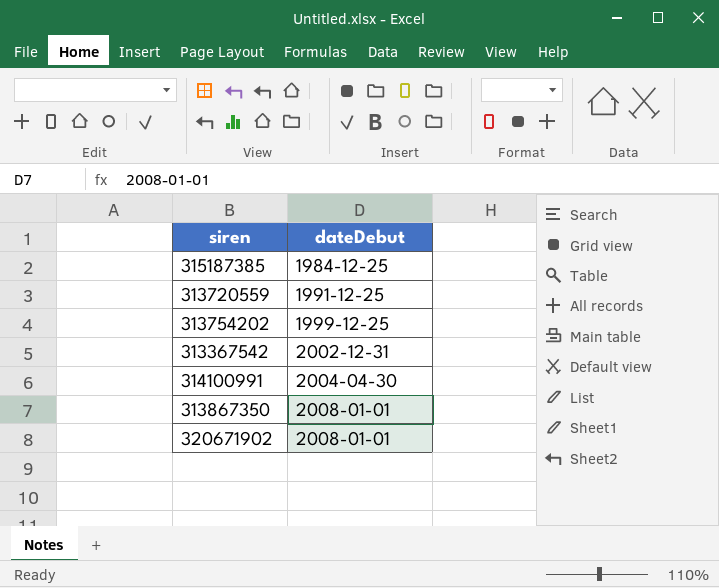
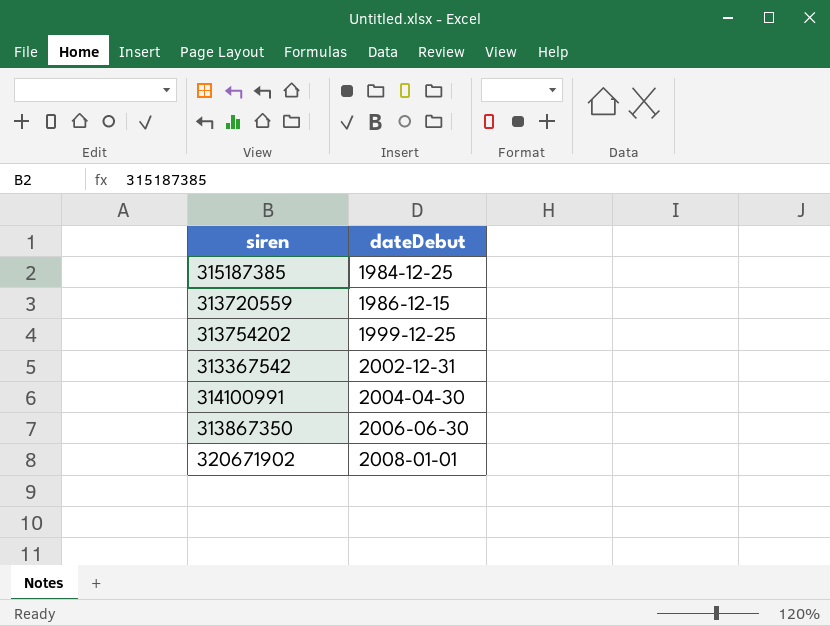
313720559 | dateDebut: 1991-12-25 -> 1986-12-15
313867350 | dateDebut: 2008-01-01 -> 2006-06-30

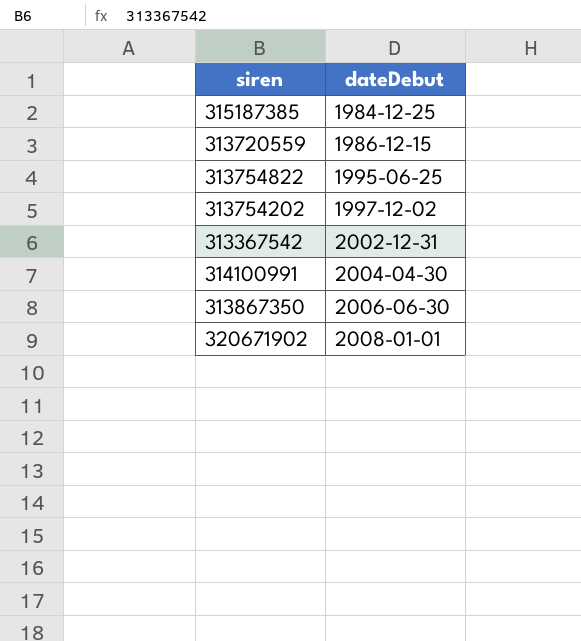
row 313754822: none -> 1995-06-25
313754202 | dateDebut: 1999-12-25 -> 1997-12-02

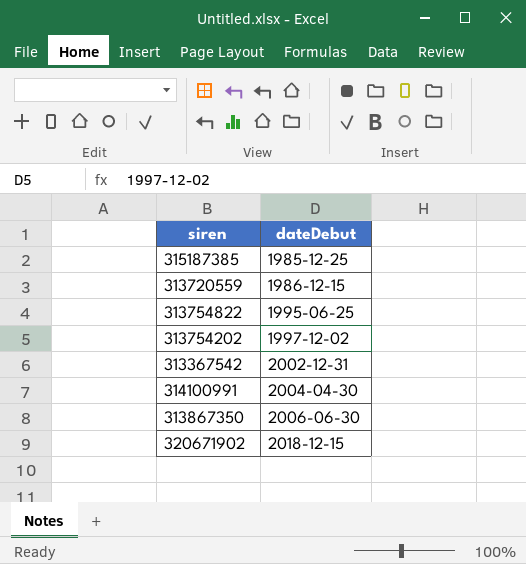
315187385 | dateDebut: 1984-12-25 -> 1985-12-25
320671902 | dateDebut: 2008-01-01 -> 2018-12-15

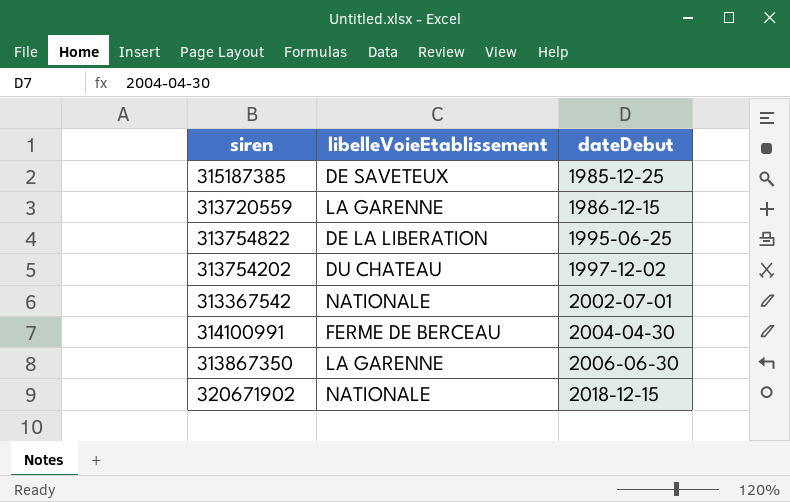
column libelleVoieEtablissement | position: none -> 2
313367542 | dateDebut: 2002-12-31 -> 2002-07-01

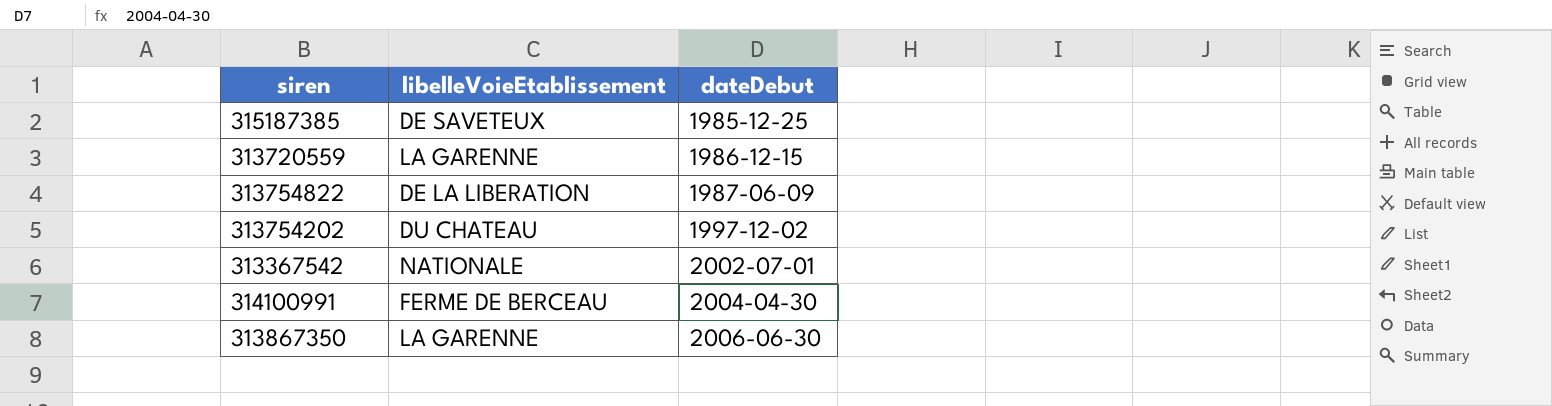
row 320671902: NATIONALE | 2018-12-15 -> none
313754822 | dateDebut: 1995-06-25 -> 1987-06-09

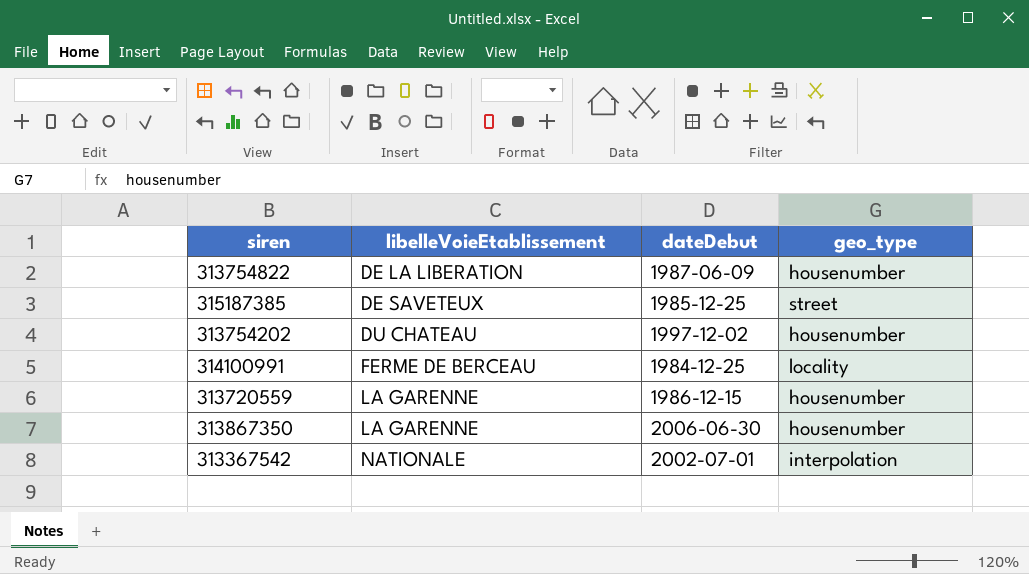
row order: dateDebut ascending -> libelleVoieEtablissement ascending
column geo_type | position: none -> 4
314100991 | dateDebut: 2004-04-30 -> 1984-12-25

